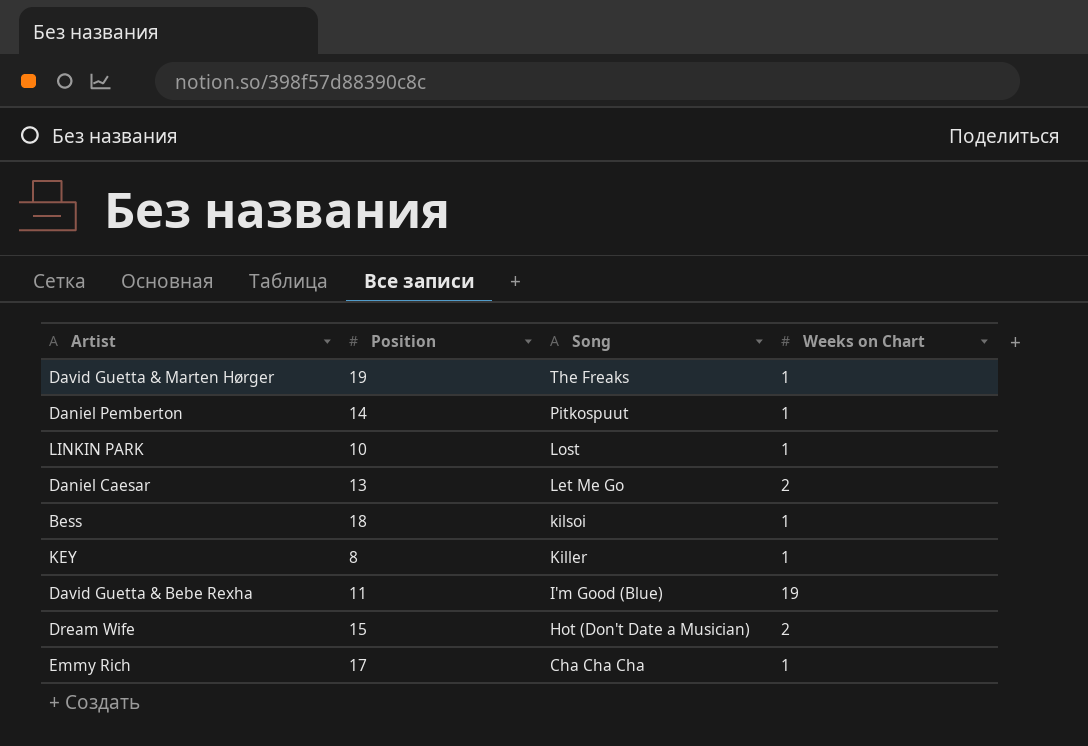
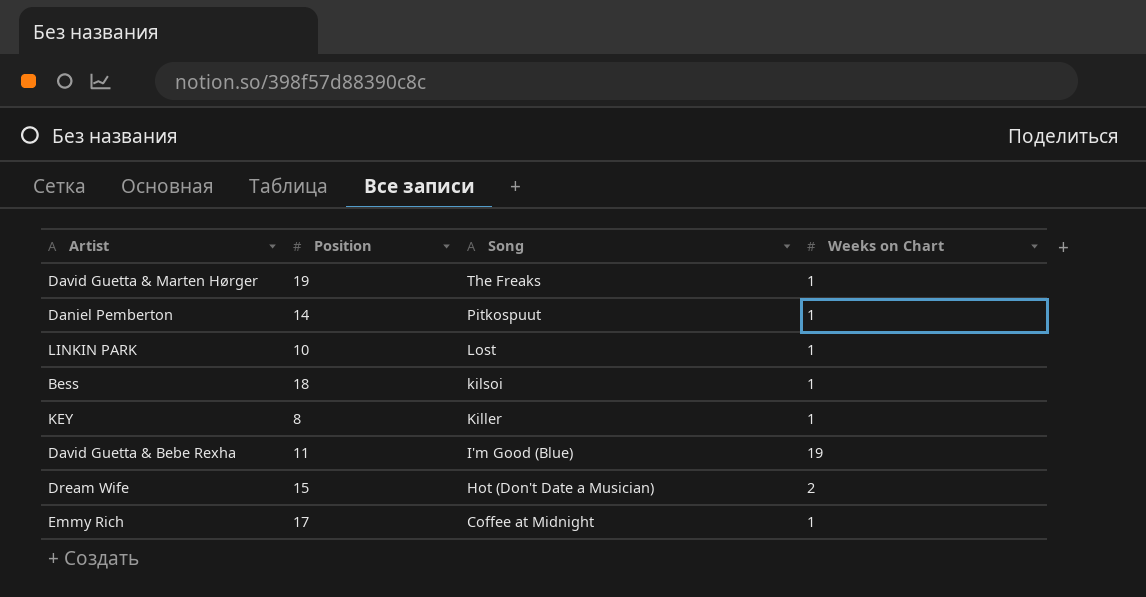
row Daniel Caesar: 13 | Let Me Go | 2 -> none
Emmy Rich | Song: Cha Cha Cha -> Coffee at Midnight

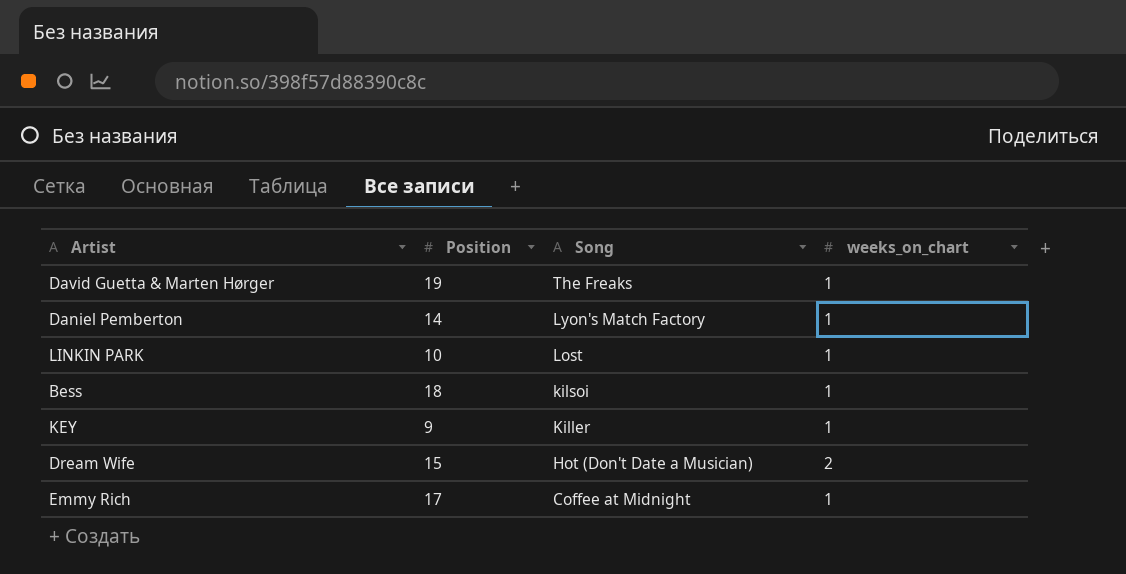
column name: Weeks on Chart -> weeks_on_chart
row David Guetta & Bebe Rexha: 11 | I'm Good (Blue) | 19 -> none
Daniel Pemberton | Song: Pitkospuut -> Lyon's Match Factory
KEY | Position: 8 -> 9

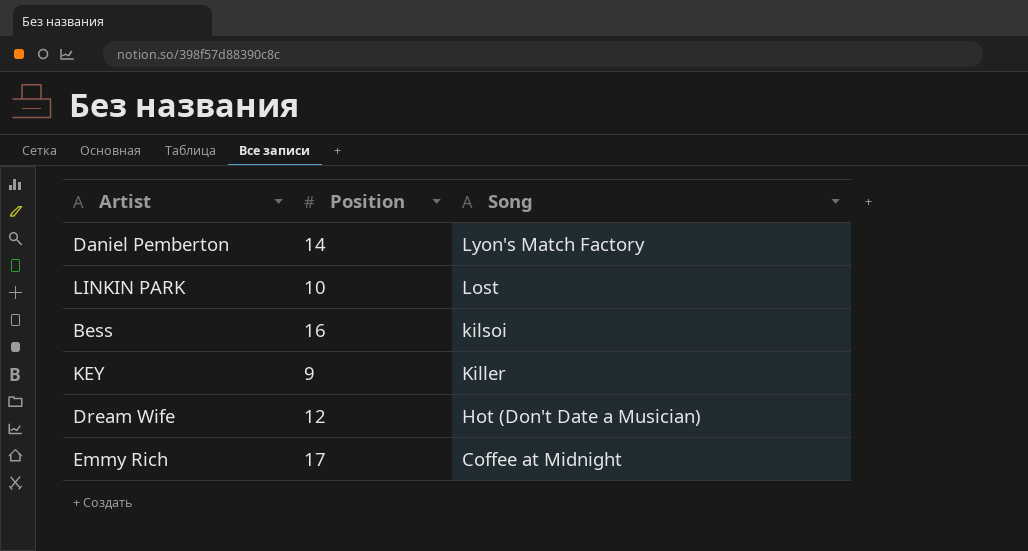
column weeks_on_chart | position: 4 -> none
row David Guetta & Marten Hørger: 19 | The Freaks | 1 -> none
Bess | Position: 18 -> 16
Dream Wife | Position: 15 -> 12

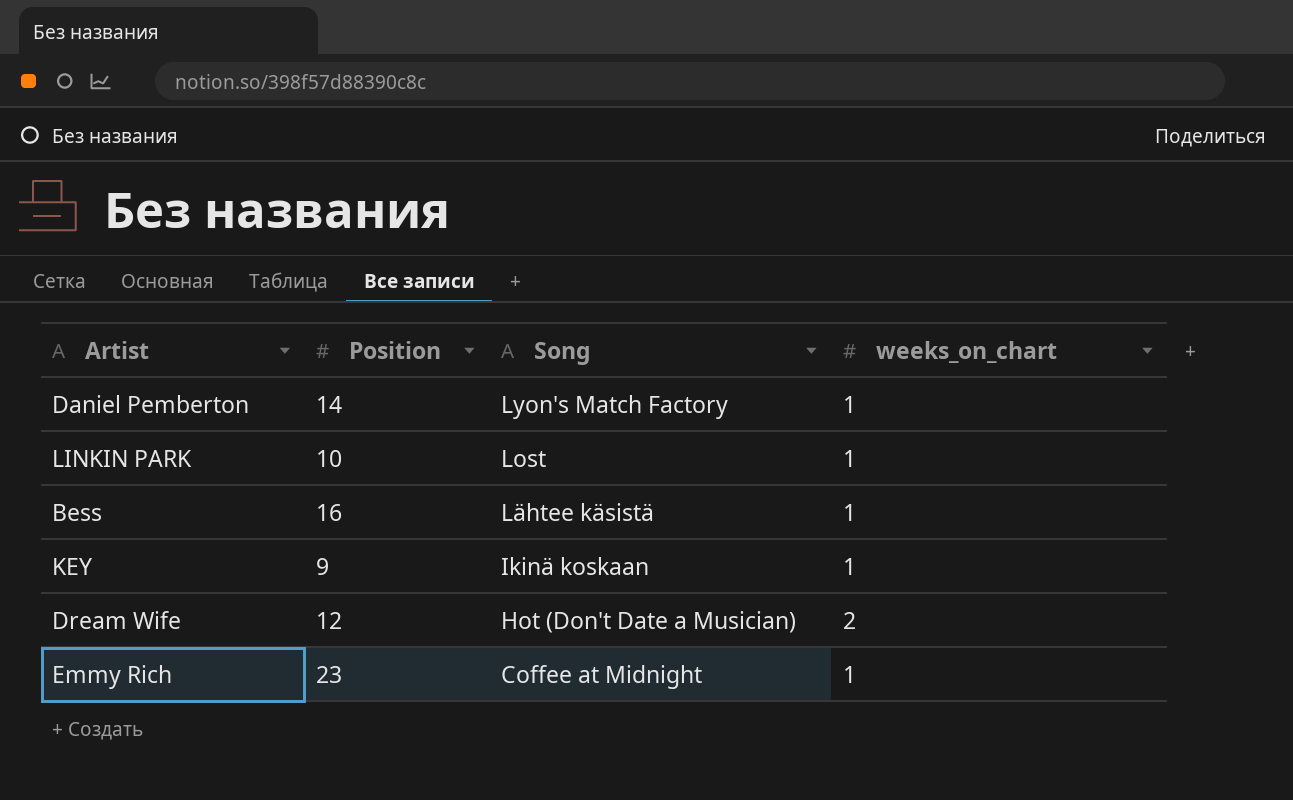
column weeks_on_chart | position: none -> 4
Bess | Song: kilsoi -> Lähtee käsistä
KEY | Song: Killer -> Ikinä koskaan
Emmy Rich | Position: 17 -> 23

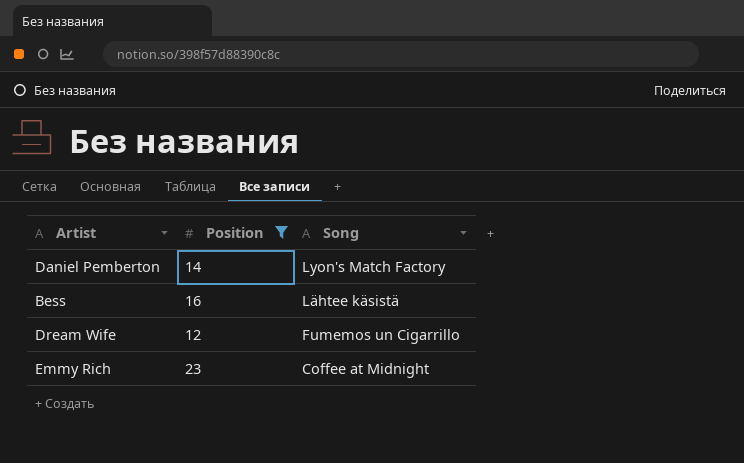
filter: none -> Position >= 12
column weeks_on_chart | position: 4 -> none
Dream Wife | Song: Hot (Don't Date a Musician) -> Fumemos un Cigarrillo

